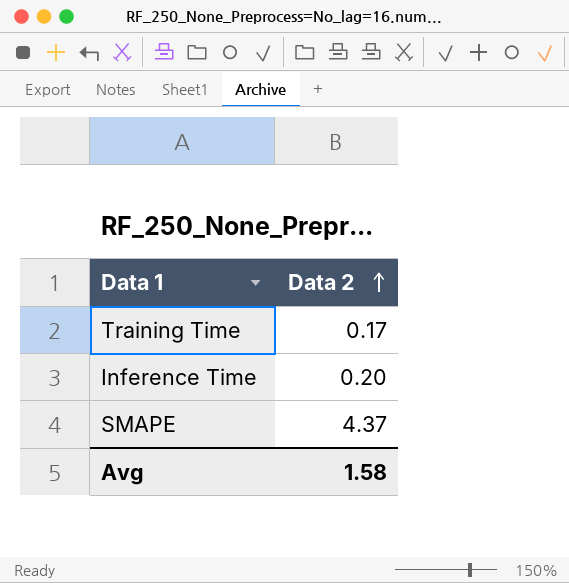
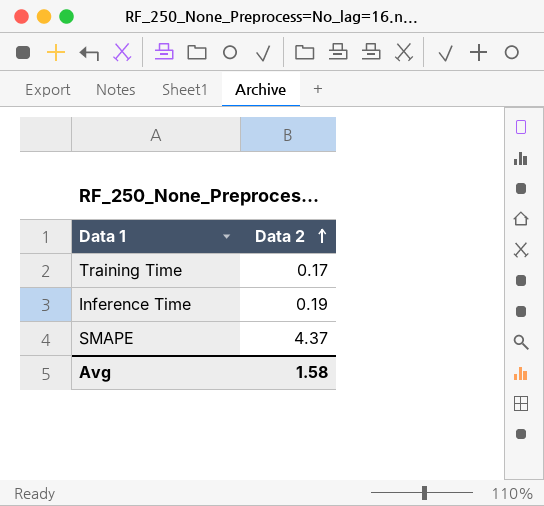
Inference Time | Data 2: 0.20 -> 0.19

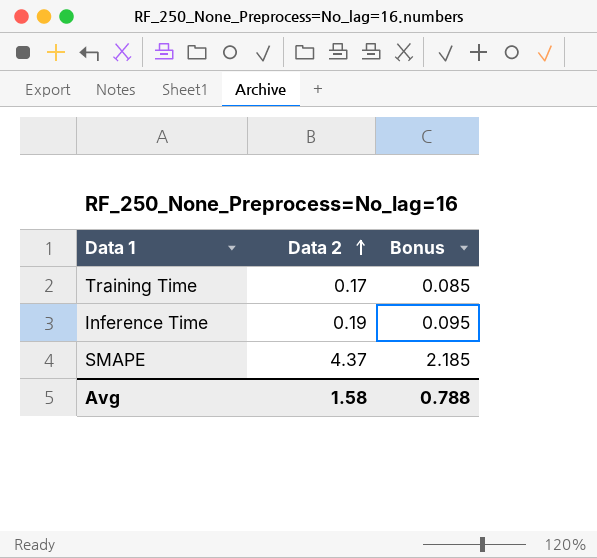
column Bonus | formula: none -> [Data 2] * 0.5

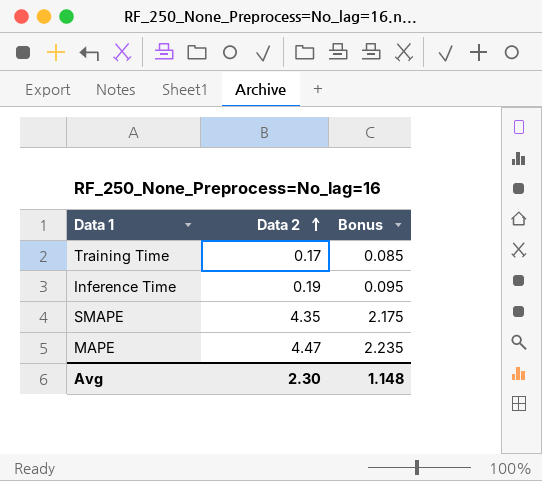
SMAPE | Data 2: 4.37 -> 4.35
SMAPE | Bonus: 2.185 -> 2.175
row MAPE: none -> 4.47 | 2.235
Avg | Data 2: 1.58 -> 2.30
Avg | Bonus: 0.788 -> 1.148

